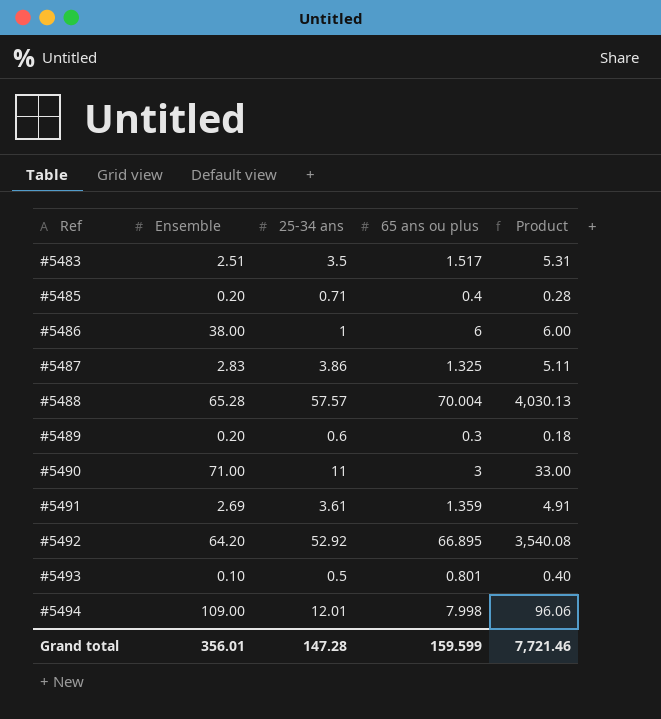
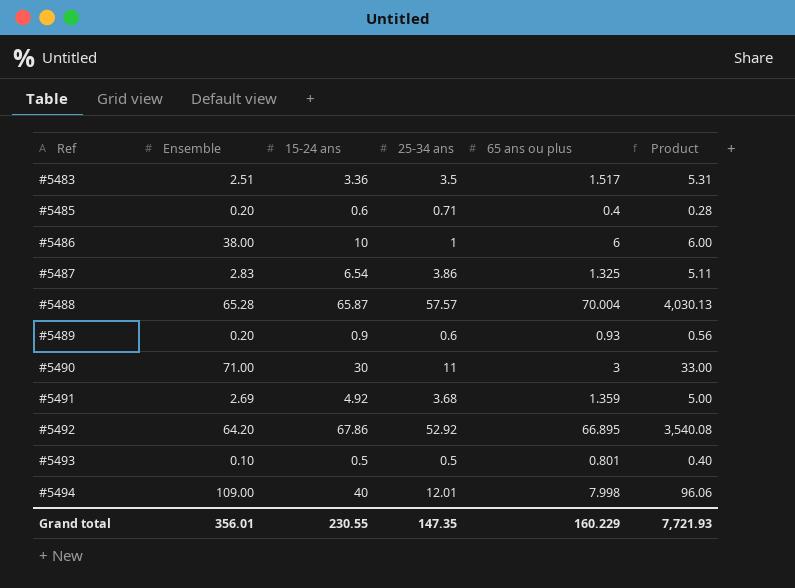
column 15-24 ans | position: none -> 3
#5489 | 65 ans ou plus: 0.3 -> 0.93
#5489 | Product: 0.18 -> 0.56
#5491 | 25-34 ans: 3.61 -> 3.68
#5491 | Product: 4.91 -> 5.00
Grand total | 25-34 ans: 147.28 -> 147.35
Grand total | 65 ans ou plus: 159.599 -> 160.229
Grand total | Product: 7,721.46 -> 7,721.93

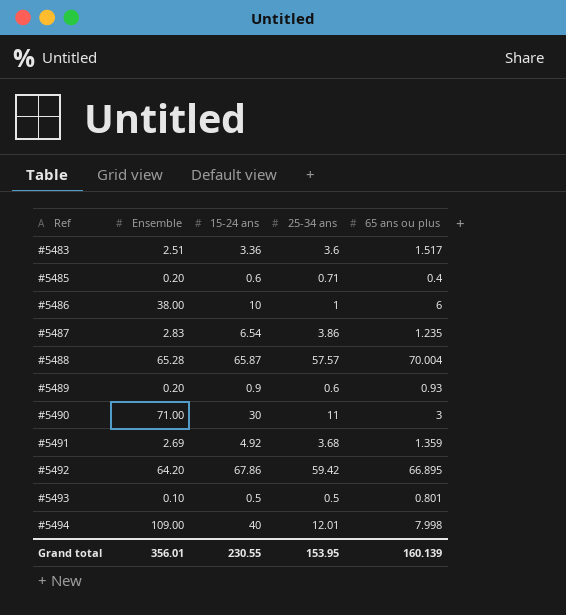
column Product | formula: [25-34 ans] * [65 ans ou plus] -> none
#5483 | 25-34 ans: 3.5 -> 3.6
#5487 | 65 ans ou plus: 1.325 -> 1.235
#5492 | 25-34 ans: 52.92 -> 59.42
Grand total | 25-34 ans: 147.35 -> 153.95
Grand total | 65 ans ou plus: 160.229 -> 160.139

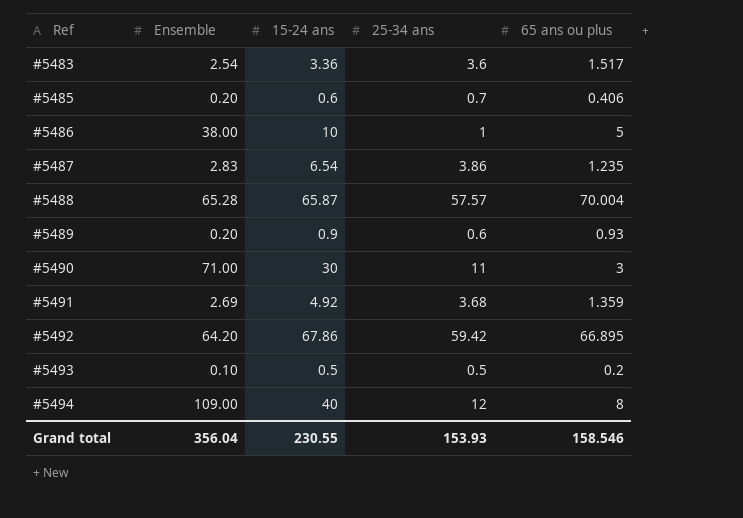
#5483 | Ensemble: 2.51 -> 2.54
#5485 | 25-34 ans: 0.71 -> 0.7
#5485 | 65 ans ou plus: 0.4 -> 0.406
#5486 | 65 ans ou plus: 6 -> 5
#5493 | 65 ans ou plus: 0.801 -> 0.2
#5494 | 25-34 ans: 12.01 -> 12
#5494 | 65 ans ou plus: 7.998 -> 8
Grand total | Ensemble: 356.01 -> 356.04
Grand total | 25-34 ans: 153.95 -> 153.93
Grand total | 65 ans ou plus: 160.139 -> 158.546

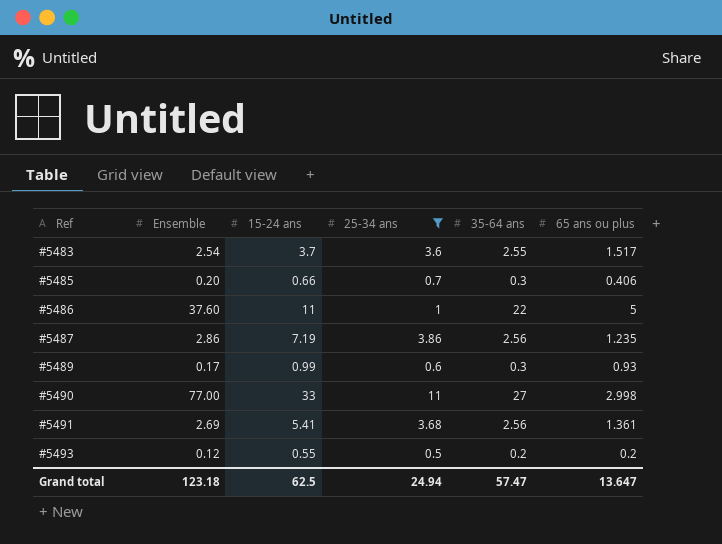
filter: none -> 25-34 ans <= 11
column 35-64 ans | position: none -> 5
#5483 | 15-24 ans: 3.36 -> 3.7
#5485 | 15-24 ans: 0.6 -> 0.66
#5486 | Ensemble: 38.00 -> 37.60
#5486 | 15-24 ans: 10 -> 11
#5487 | Ensemble: 2.83 -> 2.86
#5487 | 15-24 ans: 6.54 -> 7.19
#5489 | Ensemble: 0.20 -> 0.17
#5489 | 15-24 ans: 0.9 -> 0.99
#5490 | Ensemble: 71.00 -> 77.00
#5490 | 15-24 ans: 30 -> 33
#5490 | 65 ans ou plus: 3 -> 2.998
#5491 | 15-24 ans: 4.92 -> 5.41
#5491 | 65 ans ou plus: 1.359 -> 1.361
#5493 | Ensemble: 0.10 -> 0.12
#5493 | 15-24 ans: 0.5 -> 0.55
Grand total | Ensemble: 356.04 -> 123.18
Grand total | 15-24 ans: 230.55 -> 62.5
Grand total | 25-34 ans: 153.93 -> 24.94
Grand total | 65 ans ou plus: 158.546 -> 13.647

